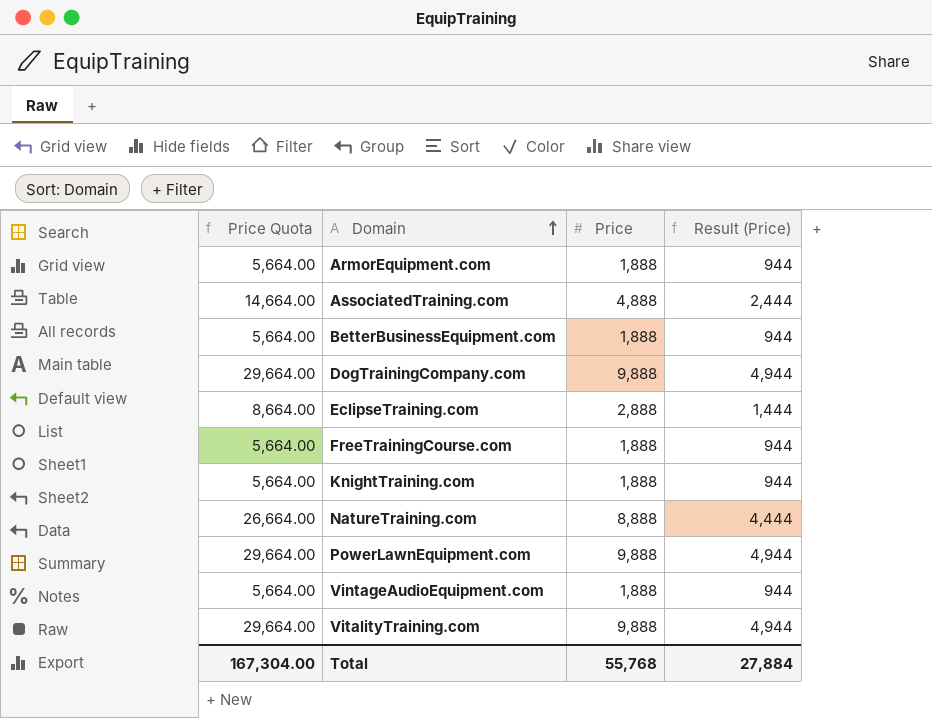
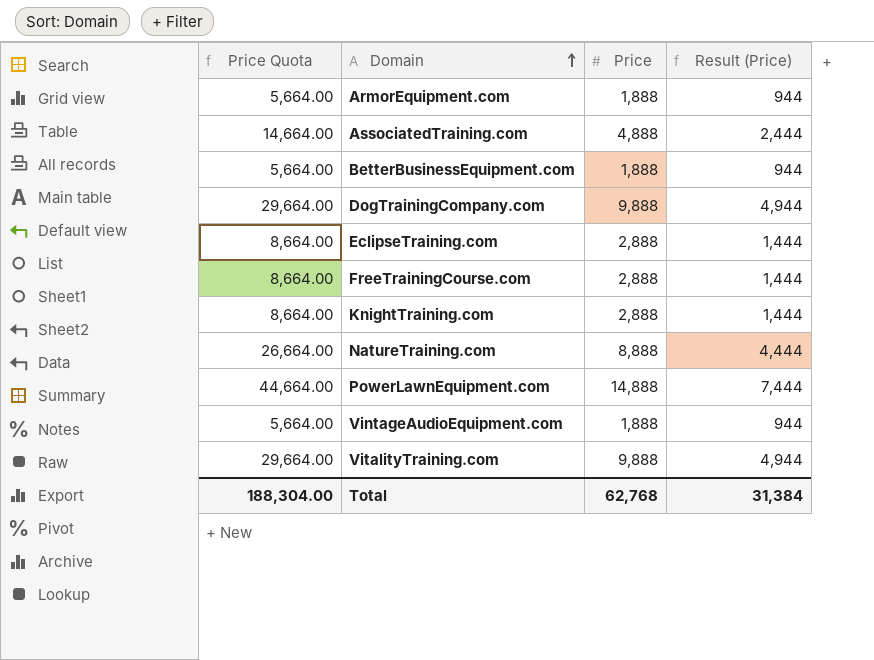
FreeTrainingCourse.com | Price Quota: 5,664.00 -> 8,664.00
FreeTrainingCourse.com | Price: 1,888 -> 2,888
FreeTrainingCourse.com | Result (Price): 944 -> 1,444
KnightTraining.com | Price Quota: 5,664.00 -> 8,664.00
KnightTraining.com | Price: 1,888 -> 2,888
KnightTraining.com | Result (Price): 944 -> 1,444
PowerLawnEquipment.com | Price Quota: 29,664.00 -> 44,664.00
PowerLawnEquipment.com | Price: 9,888 -> 14,888
PowerLawnEquipment.com | Result (Price): 4,944 -> 7,444
Total | Price Quota: 167,304.00 -> 188,304.00
Total | Price: 55,768 -> 62,768
Total | Result (Price): 27,884 -> 31,384

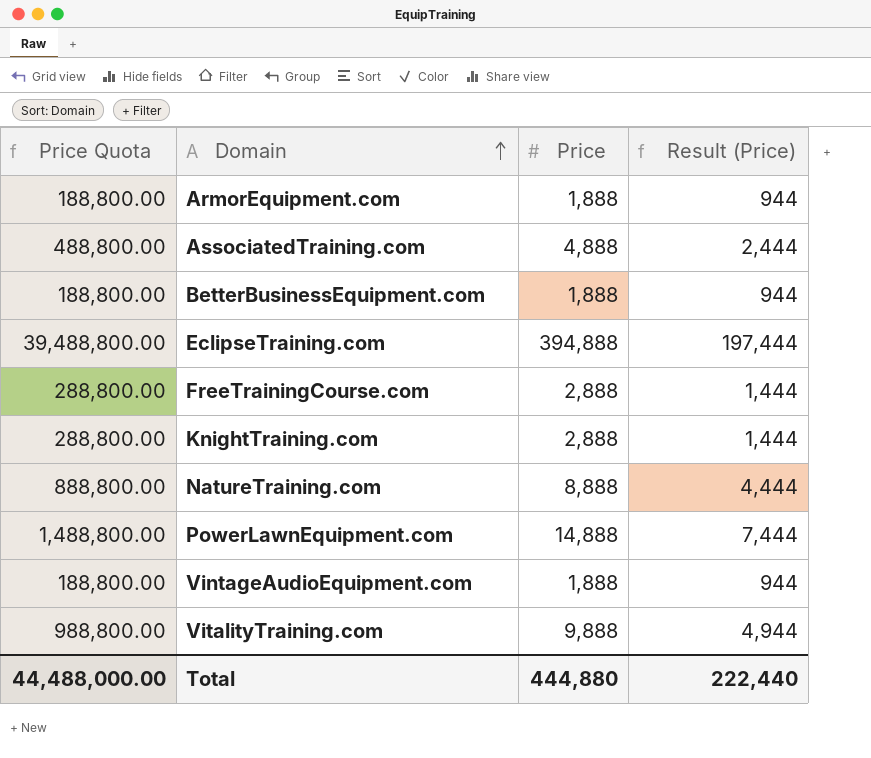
column Price Quota | formula: [Price] * 3 -> [Price] * 100
row DogTrainingCompany.com: 29,664.00 | 9,888 | 4,944 -> none
EclipseTraining.com | Price: 2,888 -> 394,888
EclipseTraining.com | Result (Price): 1,444 -> 197,444
Total | Price Quota: 188,304.00 -> 44,488,000.00
Total | Price: 62,768 -> 444,880
Total | Result (Price): 31,384 -> 222,440

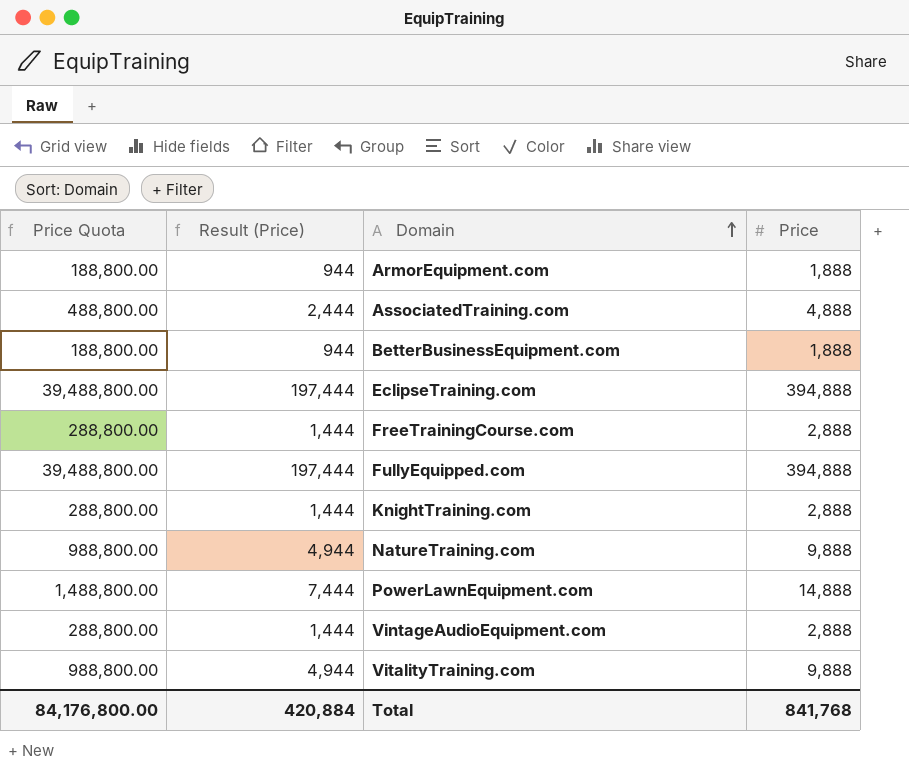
column Result (Price) | position: 4 -> 2
row FullyEquipped.com: none -> 39,488,800.00 | 197,444 | 394,888
NatureTraining.com | Price Quota: 888,800.00 -> 988,800.00
NatureTraining.com | Result (Price): 4,444 -> 4,944
NatureTraining.com | Price: 8,888 -> 9,888
VintageAudioEquipment.com | Price Quota: 188,800.00 -> 288,800.00
VintageAudioEquipment.com | Result (Price): 944 -> 1,444
VintageAudioEquipment.com | Price: 1,888 -> 2,888
Total | Price Quota: 44,488,000.00 -> 84,176,800.00
Total | Result (Price): 222,440 -> 420,884
Total | Price: 444,880 -> 841,768

